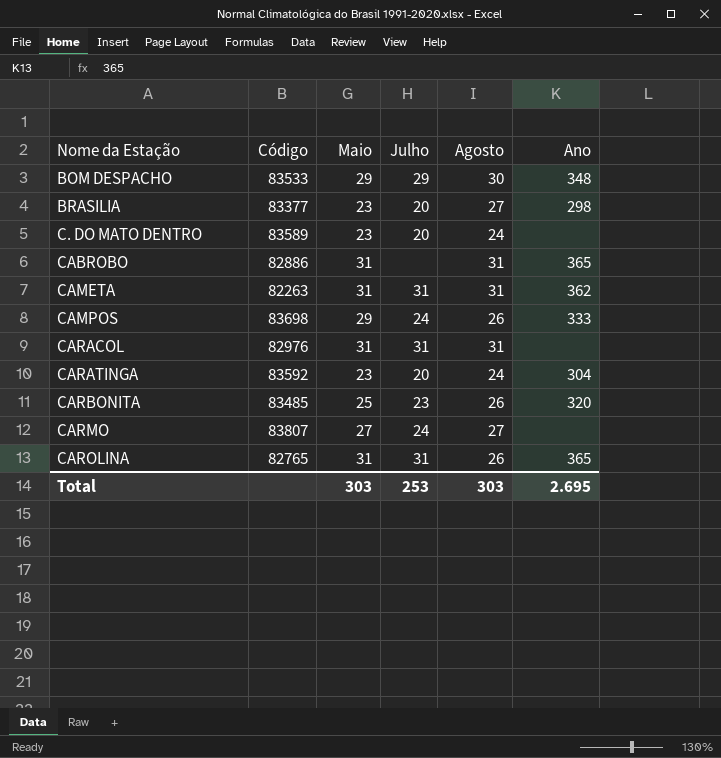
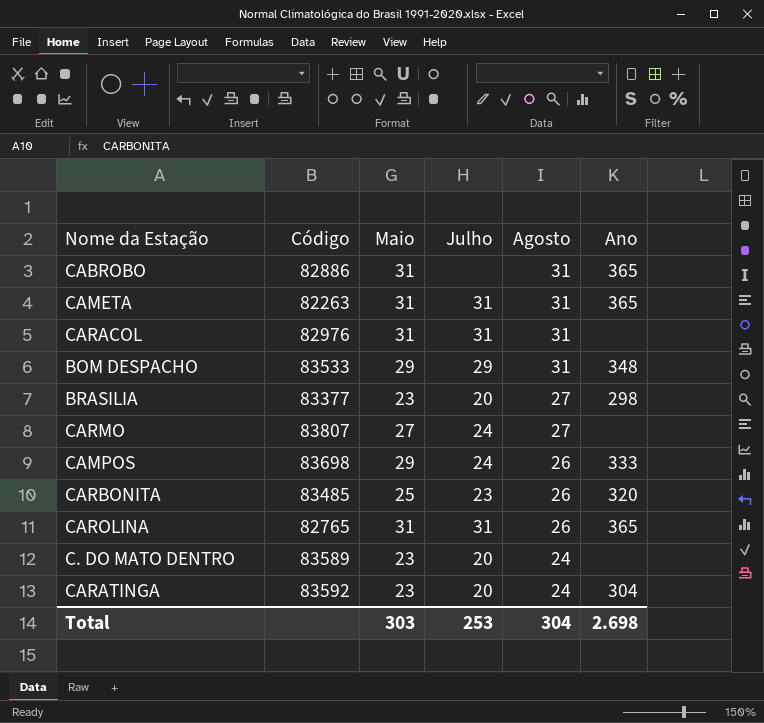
row order: Nome da Estação ascending -> Agosto descending
CAMETA | Ano: 362 -> 365
BOM DESPACHO | Agosto: 30 -> 31
Total | Agosto: 303 -> 304
Total | Ano: 2.695 -> 2.698

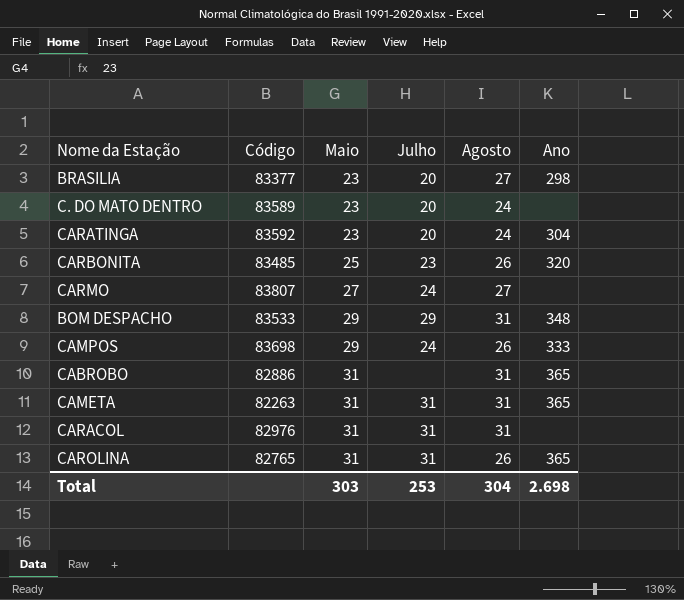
row order: Agosto descending -> Maio ascending

